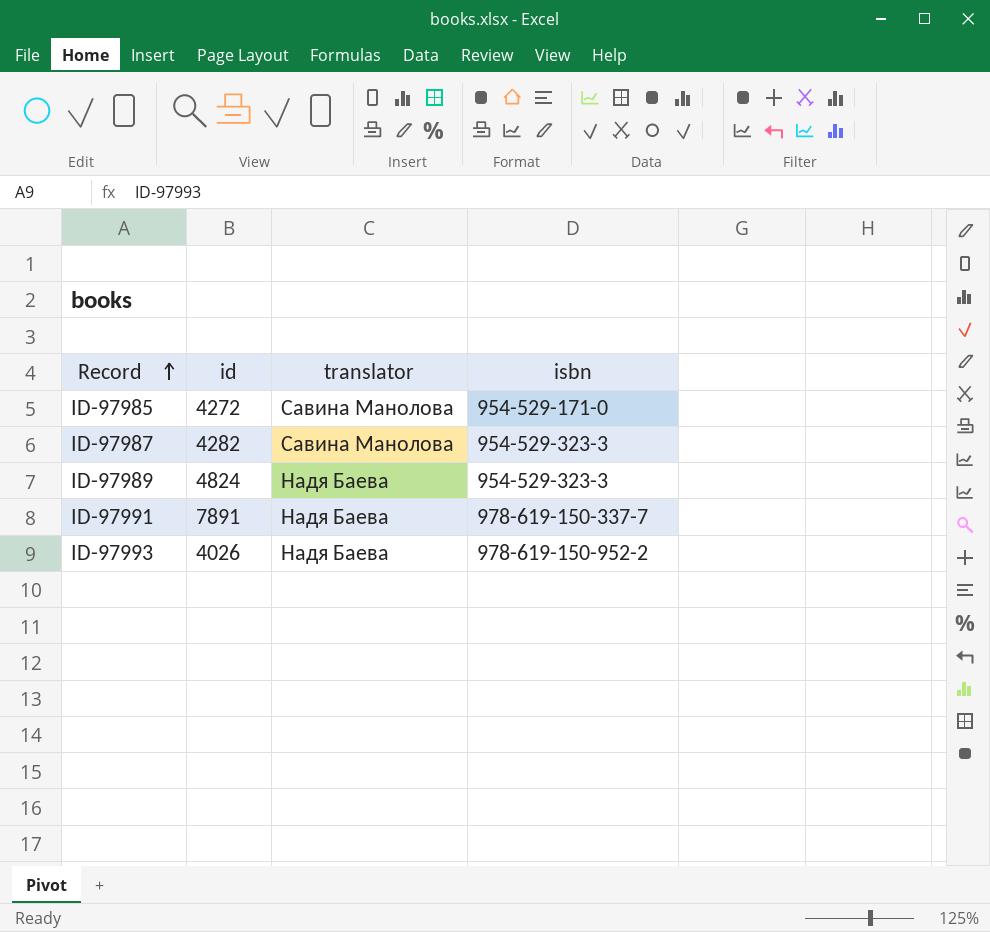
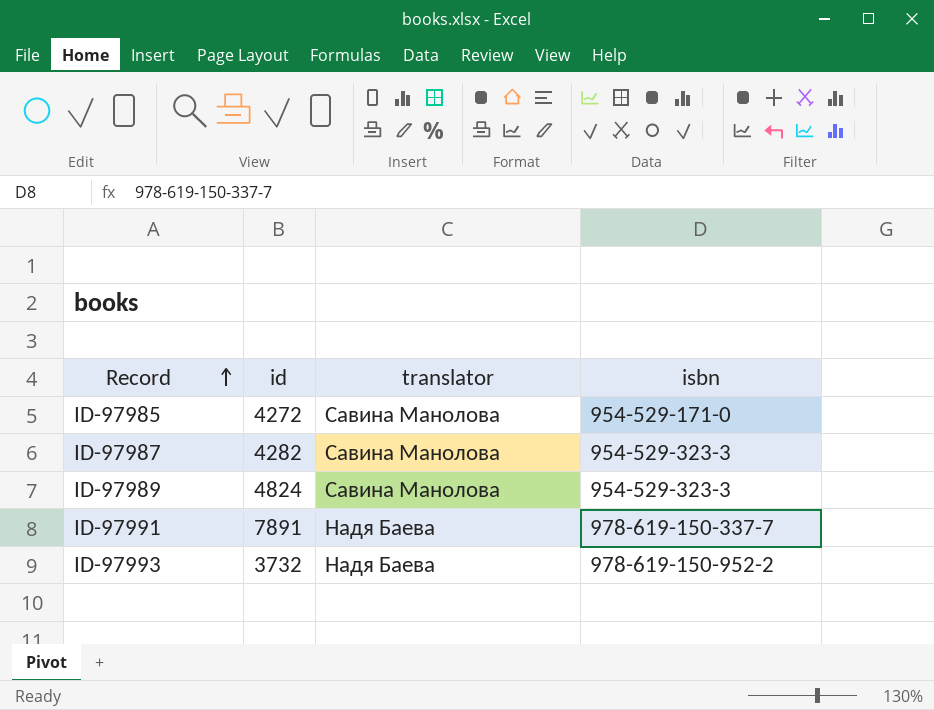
ID-97989 | translator: Надя Баева -> Савина Манолова
ID-97993 | id: 4026 -> 3732

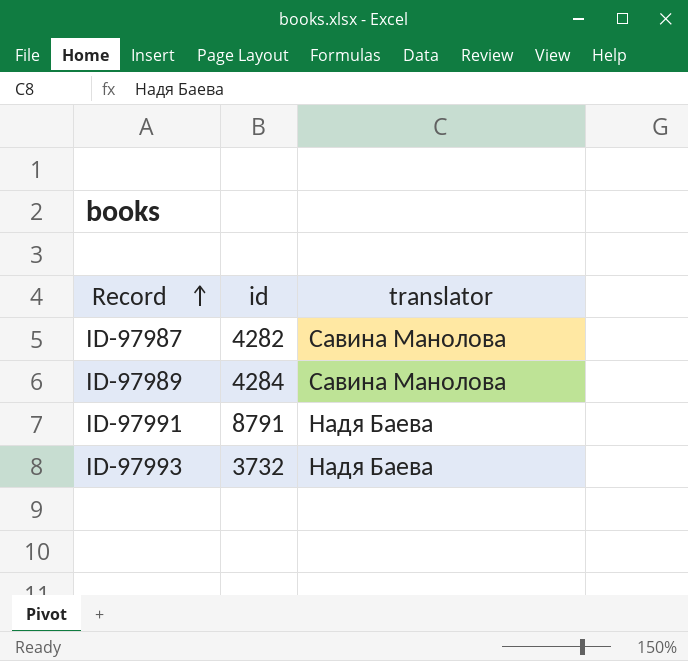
column isbn | position: 4 -> none
row ID-97985: 4272 | Савина Манолова | 954-529-171-0 -> none
ID-97989 | id: 4824 -> 4284
ID-97991 | id: 7891 -> 8791

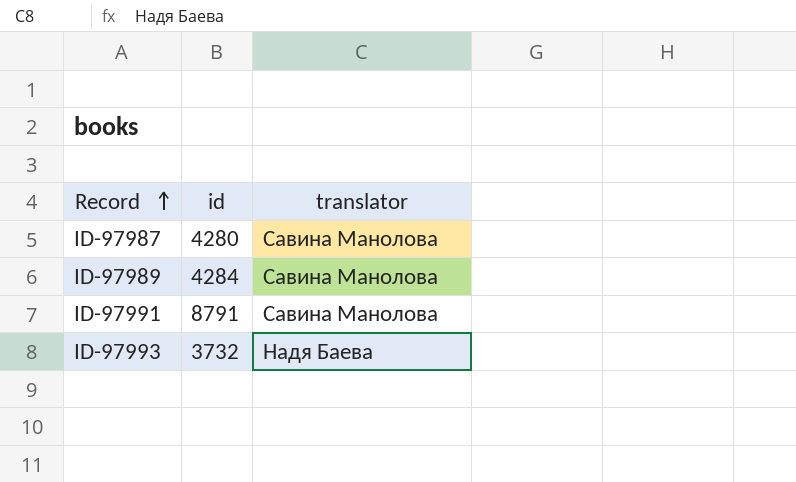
ID-97987 | id: 4282 -> 4280
ID-97991 | translator: Надя Баева -> Савина Манолова

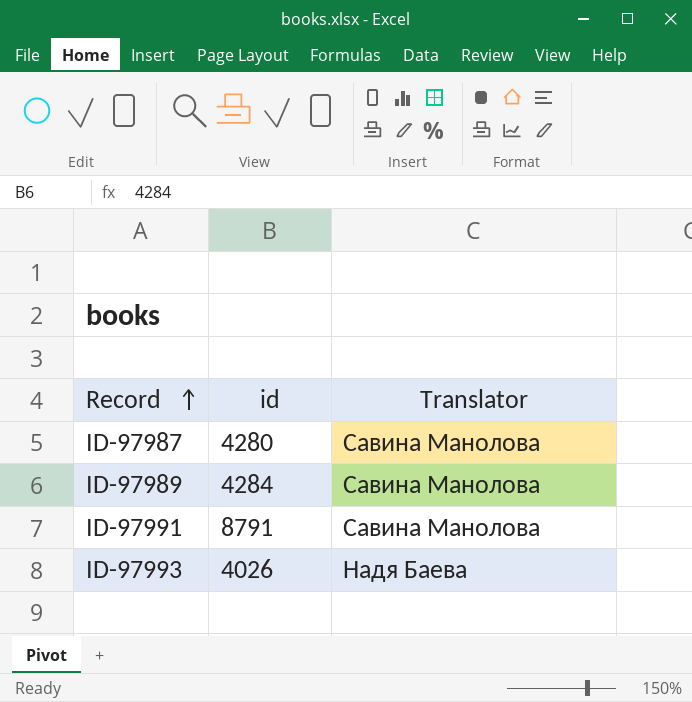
column name: translator -> Translator
ID-97993 | id: 3732 -> 4026

